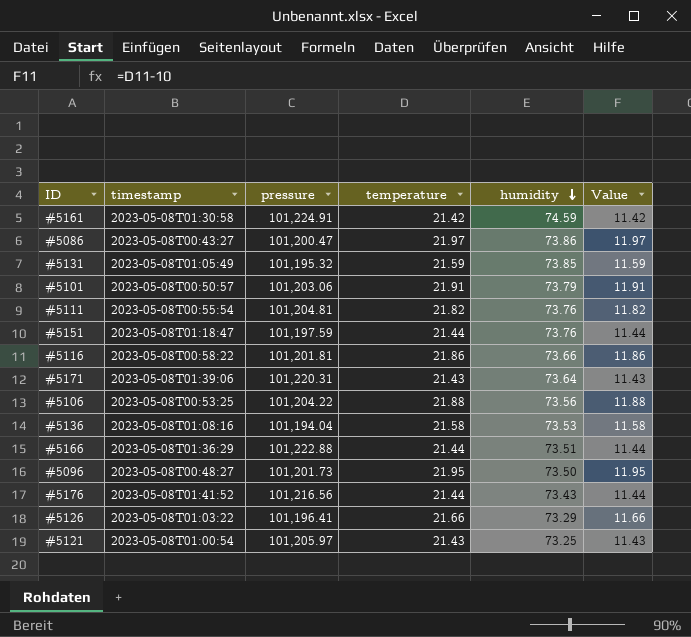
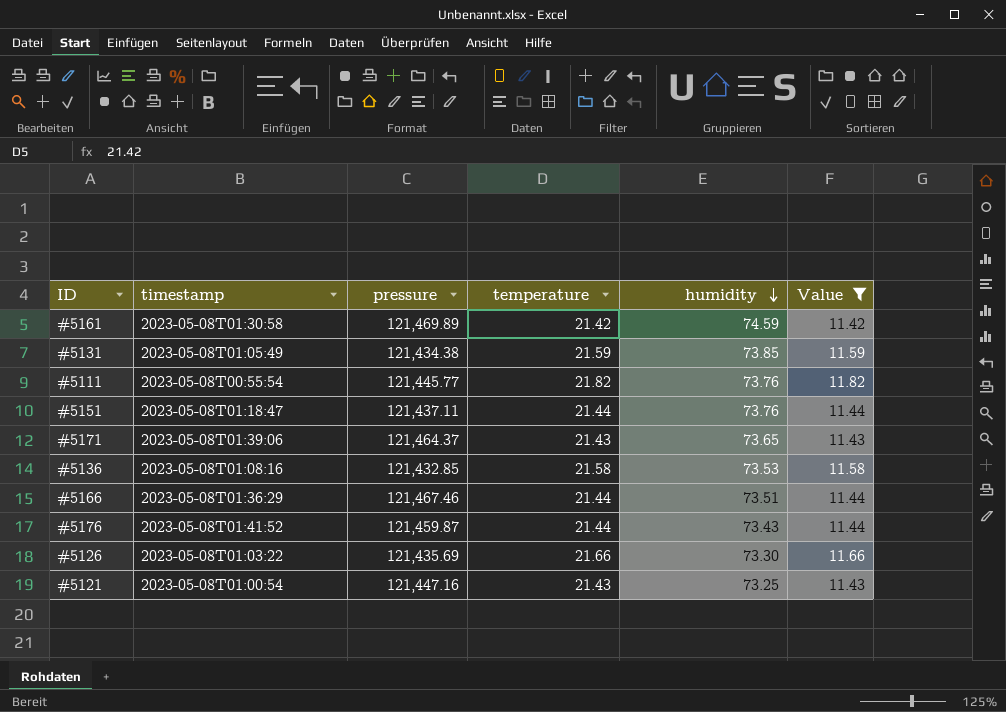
filter: none -> Value <= 11.82
#5161 | pressure: 101,224.91 -> 121,469.89
#5131 | pressure: 101,195.32 -> 121,434.38
#5111 | pressure: 101,204.81 -> 121,445.77
#5151 | pressure: 101,197.59 -> 121,437.11
#5171 | pressure: 101,220.31 -> 121,464.37
#5171 | humidity: 73.64 -> 73.65
#5136 | pressure: 101,194.04 -> 121,432.85
#5166 | pressure: 101,222.88 -> 121,467.46
#5176 | pressure: 101,216.56 -> 121,459.87
#5126 | pressure: 101,196.41 -> 121,435.69
#5126 | humidity: 73.29 -> 73.30
#5121 | pressure: 101,205.97 -> 121,447.16

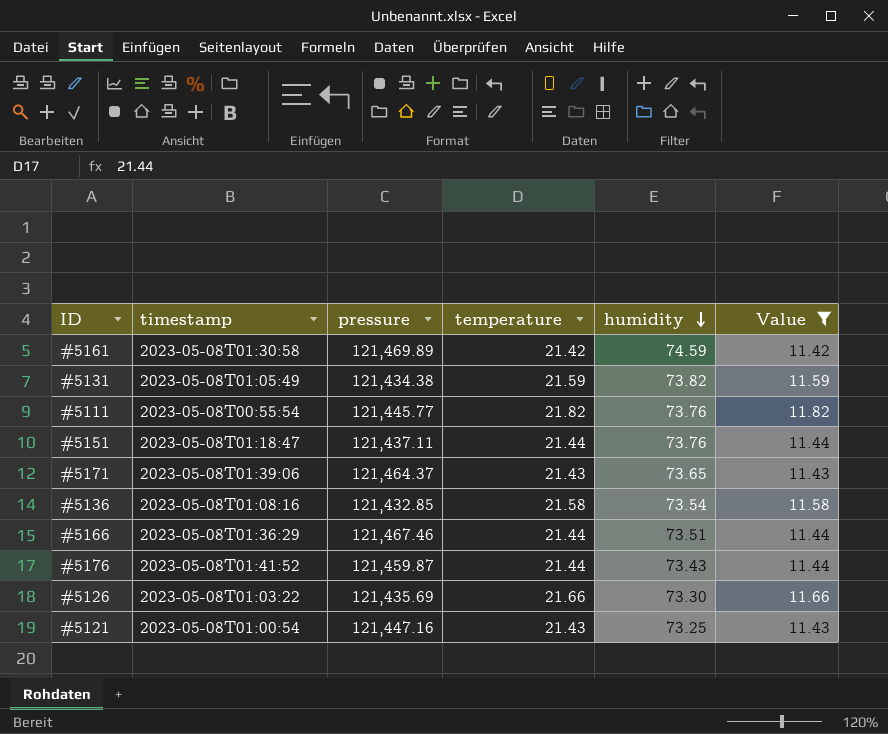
#5131 | humidity: 73.85 -> 73.82
#5136 | humidity: 73.53 -> 73.54

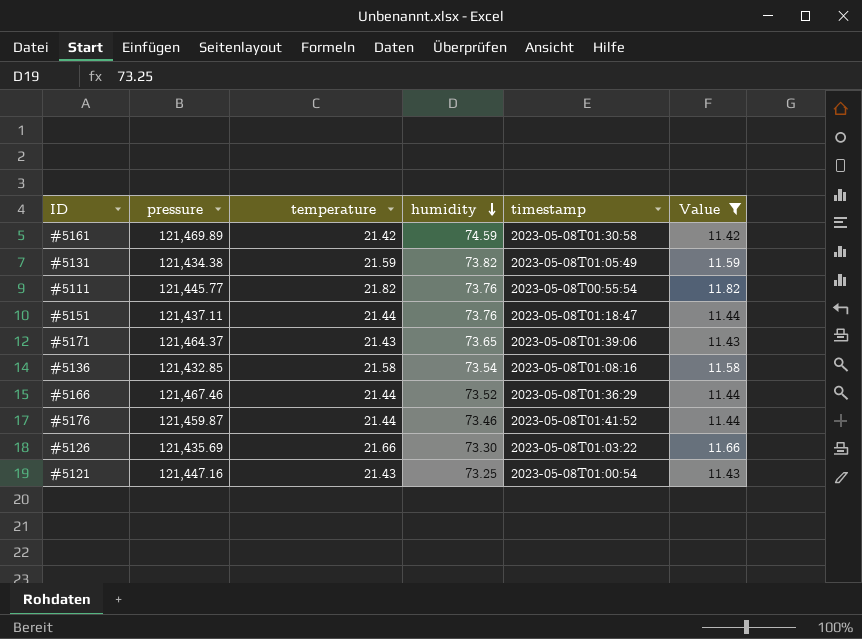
column timestamp | position: 2 -> 5
#5166 | humidity: 73.51 -> 73.52
#5176 | humidity: 73.43 -> 73.46

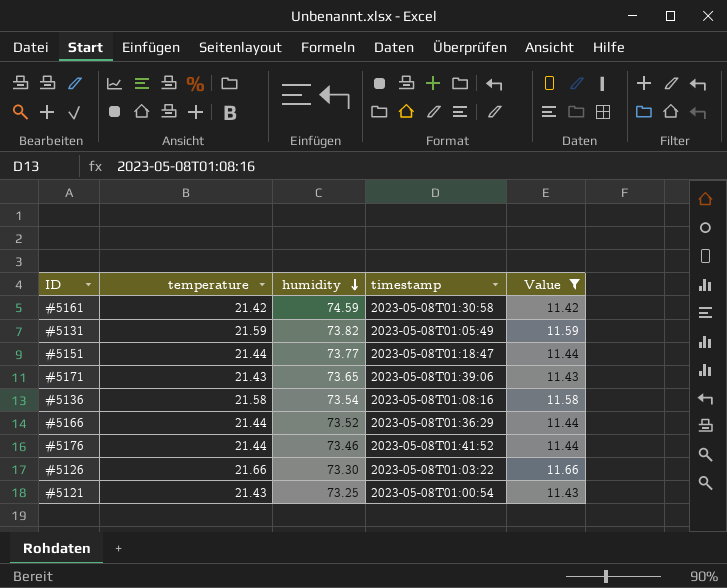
column pressure | position: 2 -> none
row #5111: 121,445.77 | 21.82 | 73.76 | 2023-05-08T00:55:54 | 11.82 -> none
#5151 | humidity: 73.76 -> 73.77

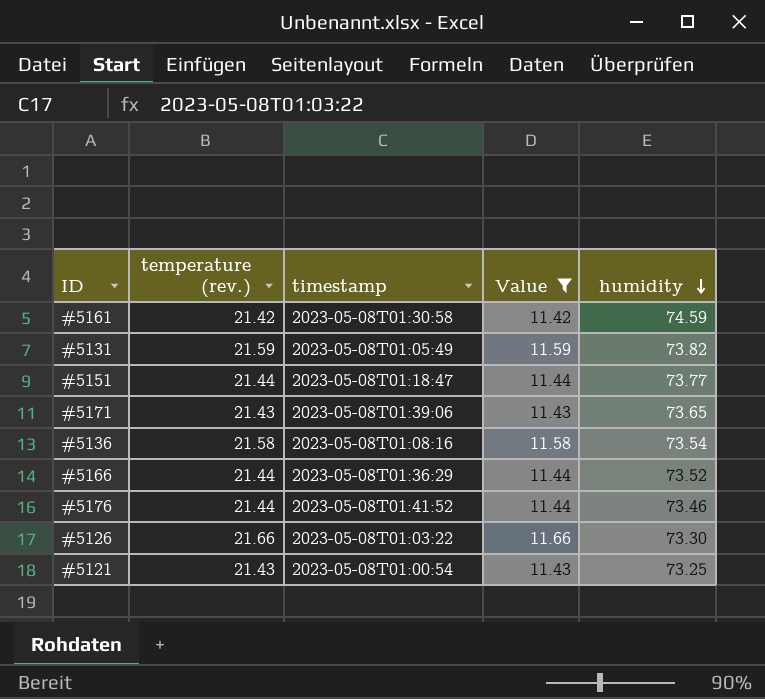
column name: temperature -> temperature (rev.)
column humidity | position: 3 -> 5

